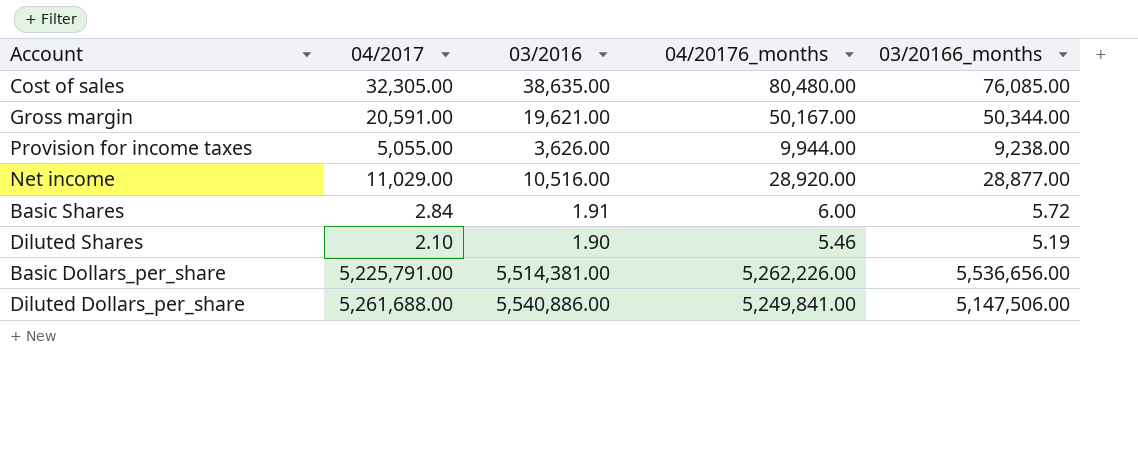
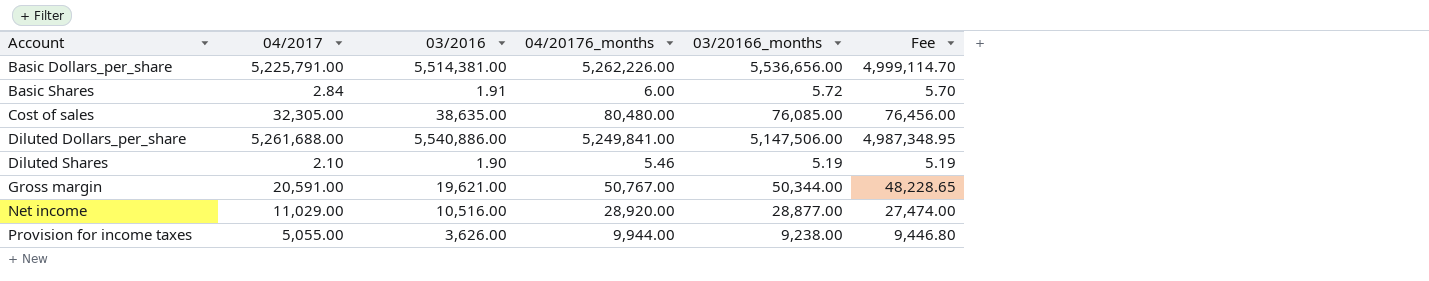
row order: none -> Account ascending
column Fee | formula: none -> [04/20176_months] * 0.95
Gross margin | 04/20176_months: 50,167.00 -> 50,767.00

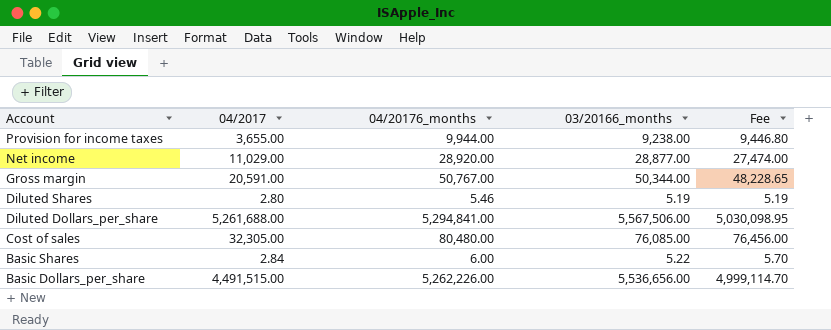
row order: Account ascending -> Account descending
column 03/2016 | position: 3 -> none
Provision for income taxes | 04/2017: 5,055.00 -> 3,655.00
Diluted Shares | 04/2017: 2.10 -> 2.80
Diluted Dollars_per_share | 04/20176_months: 5,249,841.00 -> 5,294,841.00
Diluted Dollars_per_share | 03/20166_months: 5,147,506.00 -> 5,567,506.00
Diluted Dollars_per_share | Fee: 4,987,348.95 -> 5,030,098.95
Basic Shares | 03/20166_months: 5.72 -> 5.22
Basic Dollars_per_share | 04/2017: 5,225,791.00 -> 4,491,515.00

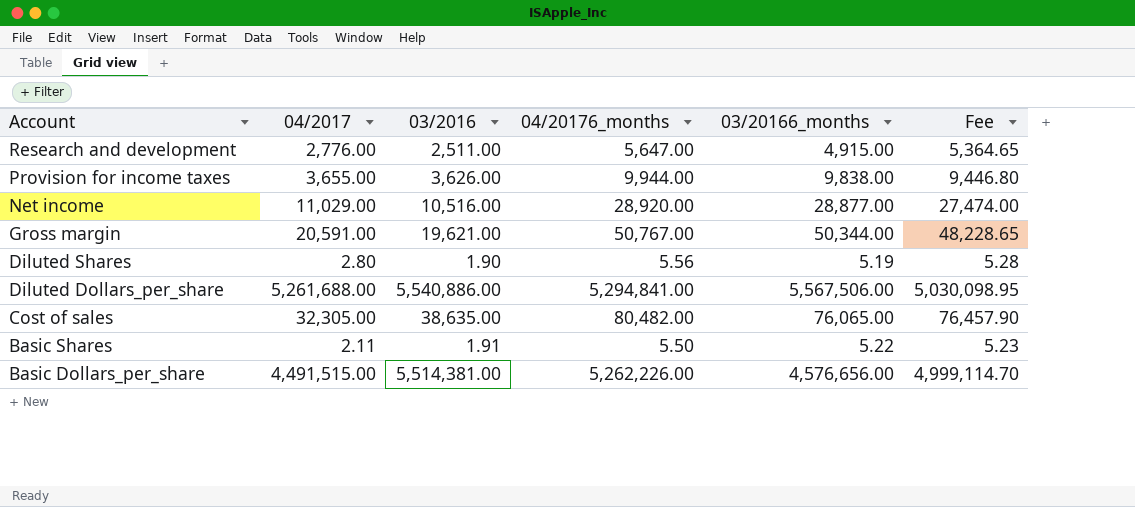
column 03/2016 | position: none -> 3
row Research and development: none -> 2,776.00 | 2,511.00 | 5,647.00 | 4,915.00 | 5,364.65
Provision for income taxes | 03/20166_months: 9,238.00 -> 9,838.00
Diluted Shares | 04/20176_months: 5.46 -> 5.56
Diluted Shares | Fee: 5.19 -> 5.28
Cost of sales | 04/20176_months: 80,480.00 -> 80,482.00
Cost of sales | 03/20166_months: 76,085.00 -> 76,065.00
Cost of sales | Fee: 76,456.00 -> 76,457.90
Basic Shares | 04/2017: 2.84 -> 2.11
Basic Shares | 04/20176_months: 6.00 -> 5.50
Basic Shares | Fee: 5.70 -> 5.23
Basic Dollars_per_share | 03/20166_months: 5,536,656.00 -> 4,576,656.00

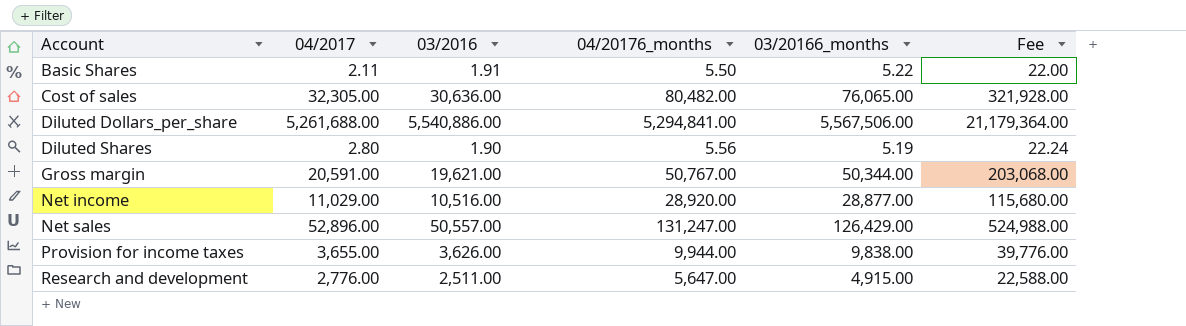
row order: Account descending -> Account ascending
column Fee | formula: [04/20176_months] * 0.95 -> [04/20176_months] * 4
row Basic Dollars_per_share: 4,491,515.00 | 5,514,381.00 | 5,262,226.00 | 4,576,656.00 | 4,999,114.70 -> none
Cost of sales | 03/2016: 38,635.00 -> 30,636.00
row Net sales: none -> 52,896.00 | 50,557.00 | 131,247.00 | 126,429.00 | 524,988.00

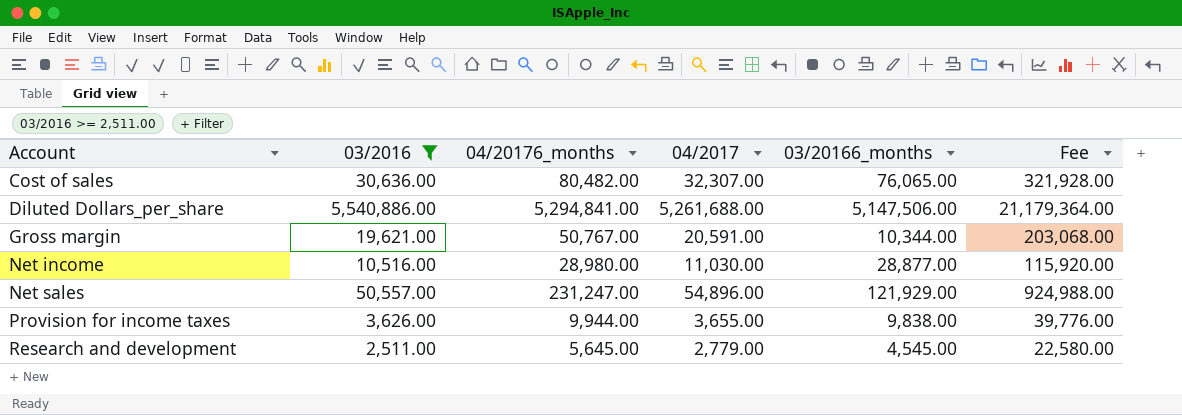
filter: none -> 03/2016 >= 2,511.00
column 04/2017 | position: 2 -> 4
Cost of sales | 04/2017: 32,305.00 -> 32,307.00
Diluted Dollars_per_share | 03/20166_months: 5,567,506.00 -> 5,147,506.00
Gross margin | 03/20166_months: 50,344.00 -> 10,344.00
Net income | 04/20176_months: 28,920.00 -> 28,980.00
Net income | 04/2017: 11,029.00 -> 11,030.00
Net income | Fee: 115,680.00 -> 115,920.00
Net sales | 04/20176_months: 131,247.00 -> 231,247.00
Net sales | 04/2017: 52,896.00 -> 54,896.00
Net sales | 03/20166_months: 126,429.00 -> 121,929.00
Net sales | Fee: 524,988.00 -> 924,988.00
Research and development | 04/20176_months: 5,647.00 -> 5,645.00
Research and development | 04/2017: 2,776.00 -> 2,779.00
Research and development | 03/20166_months: 4,915.00 -> 4,545.00
Research and development | Fee: 22,588.00 -> 22,580.00

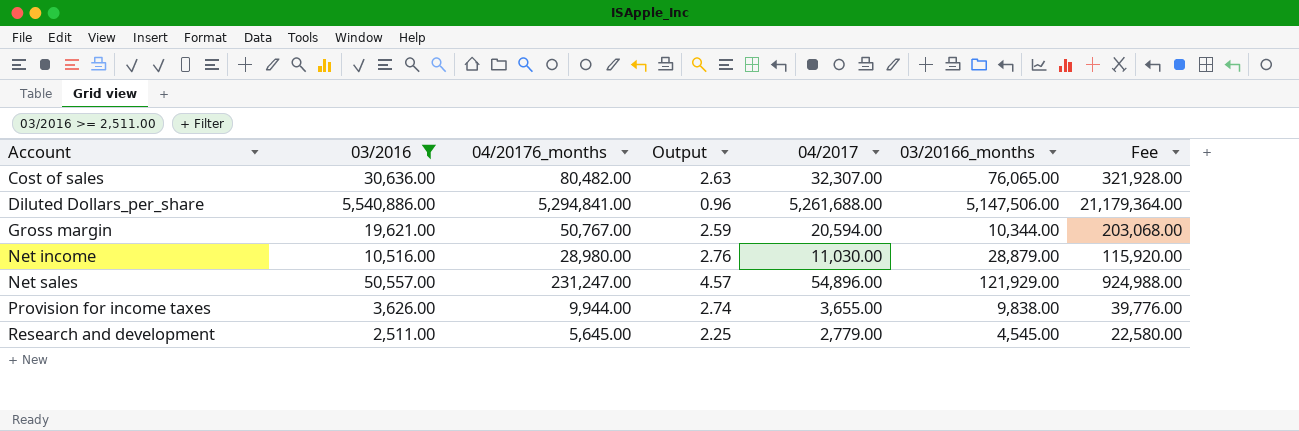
column Output | formula: none -> [04/20176_months] / [03/2016]
Gross margin | 04/2017: 20,591.00 -> 20,594.00
Net income | 03/20166_months: 28,877.00 -> 28,879.00

